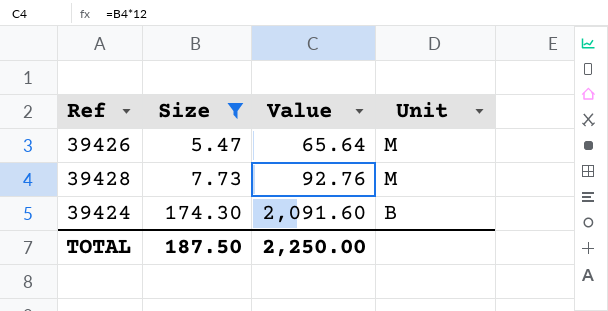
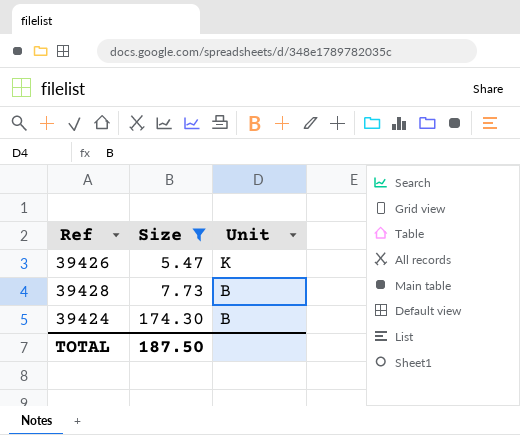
column Value | formula: [Size] * 12 -> none
39426 | Unit: M -> K
39428 | Unit: M -> B

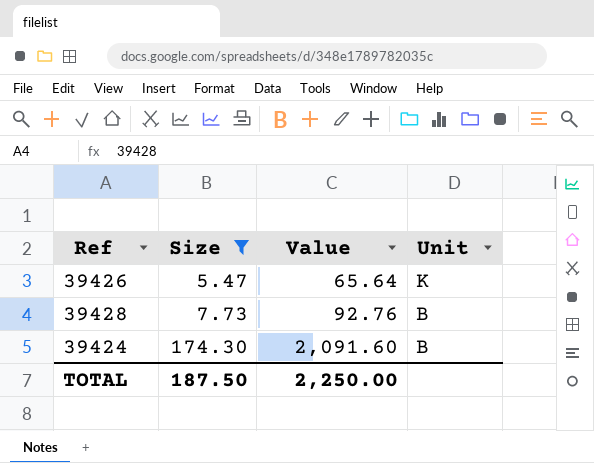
column Value | formula: none -> [Size] * 12

